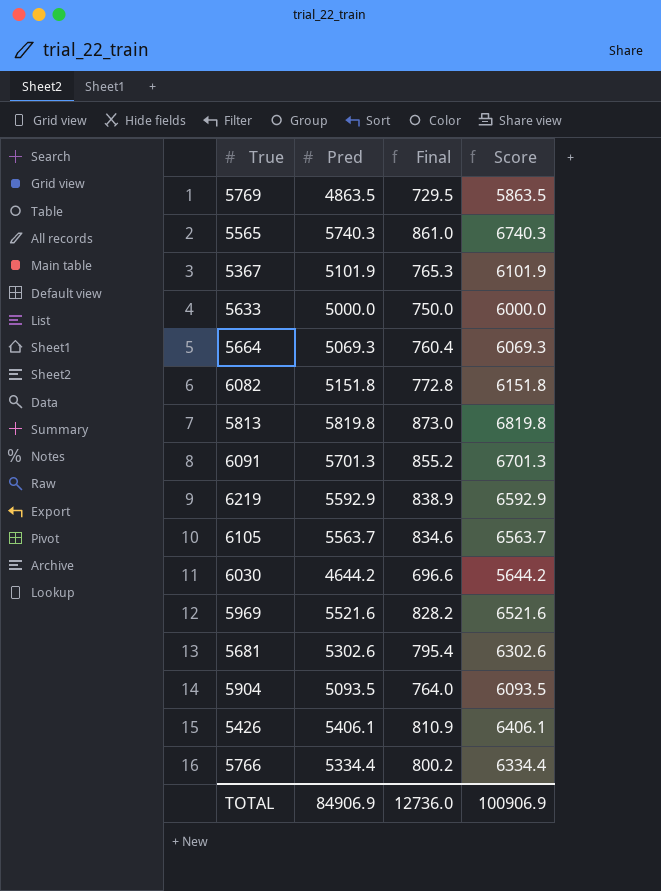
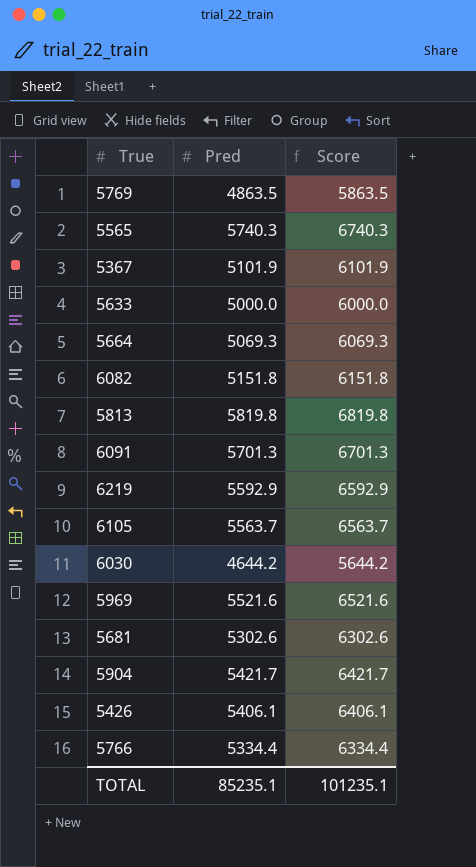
column Final | formula: [Pred] * 0.15 -> none
5904 | Pred: 5093.5 -> 5421.7
5904 | Score: 6093.5 -> 6421.7
TOTAL | Pred: 84906.9 -> 85235.1
TOTAL | Score: 100906.9 -> 101235.1

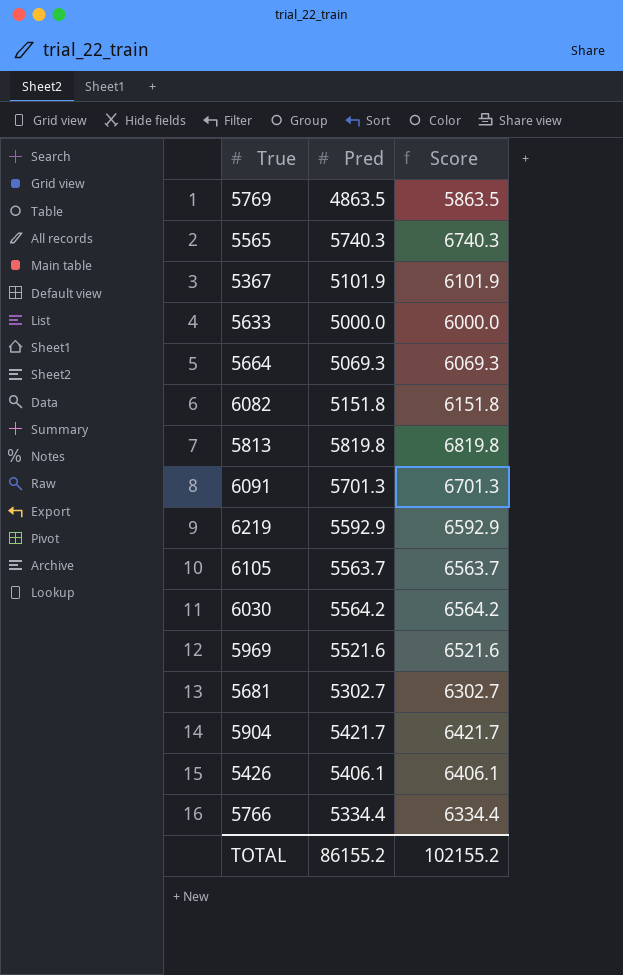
6030 | Pred: 4644.2 -> 5564.2
6030 | Score: 5644.2 -> 6564.2
5681 | Pred: 5302.6 -> 5302.7
5681 | Score: 6302.6 -> 6302.7
TOTAL | Pred: 85235.1 -> 86155.2
TOTAL | Score: 101235.1 -> 102155.2

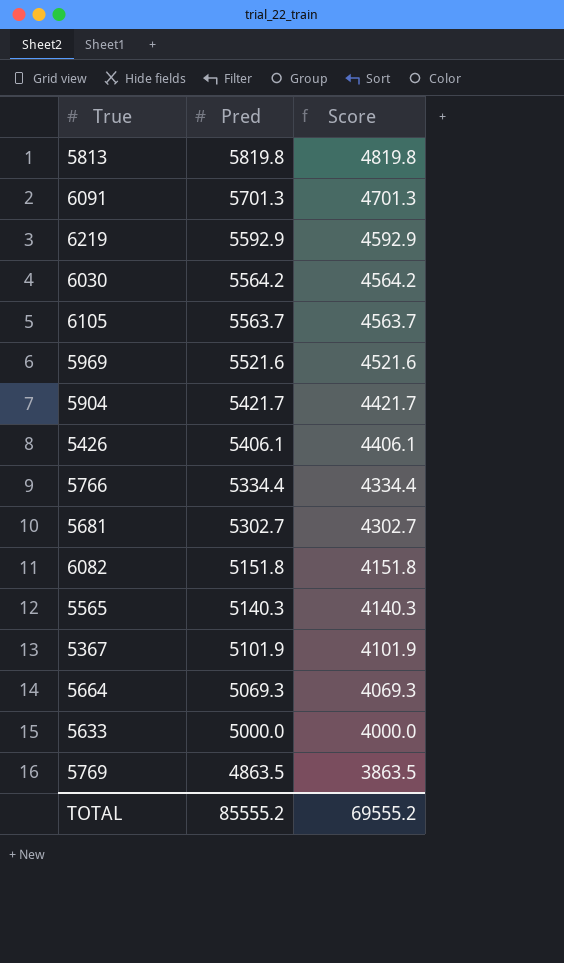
row order: none -> Pred descending
column Score | formula: [Pred] + 1000 -> [Pred] - 1000
5565 | Pred: 5740.3 -> 5140.3
TOTAL | Pred: 86155.2 -> 85555.2
TOTAL | Score: 102155.2 -> 69555.2

